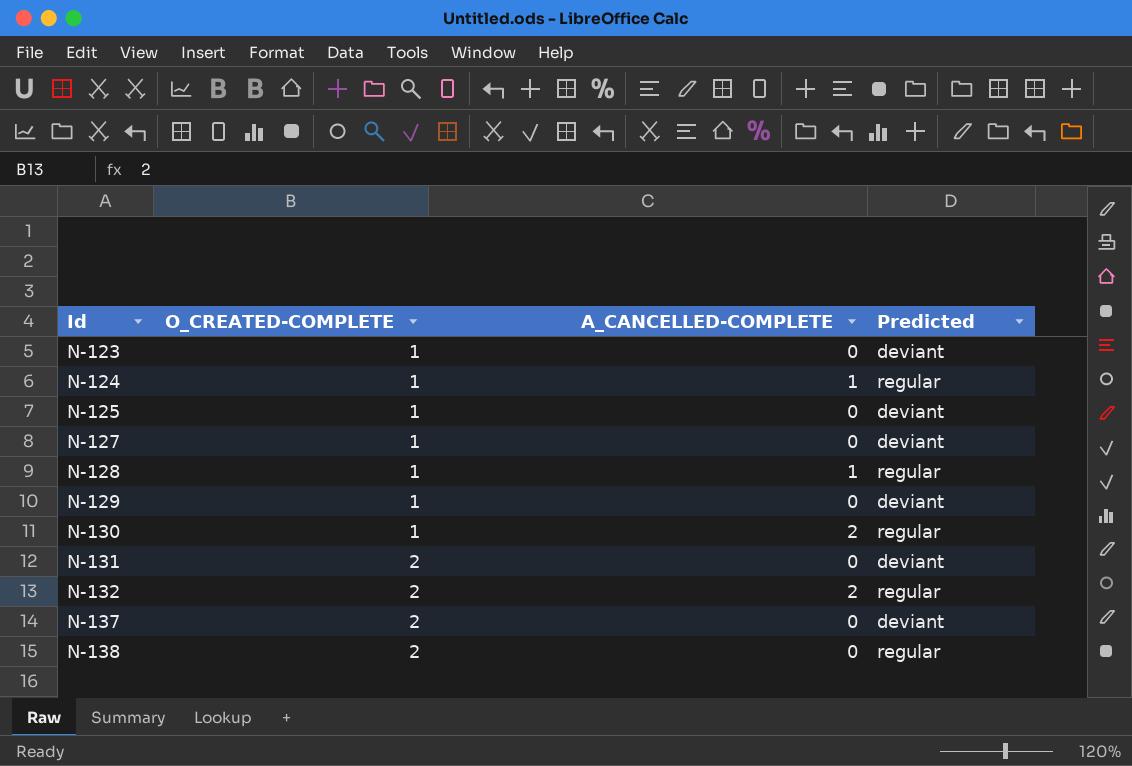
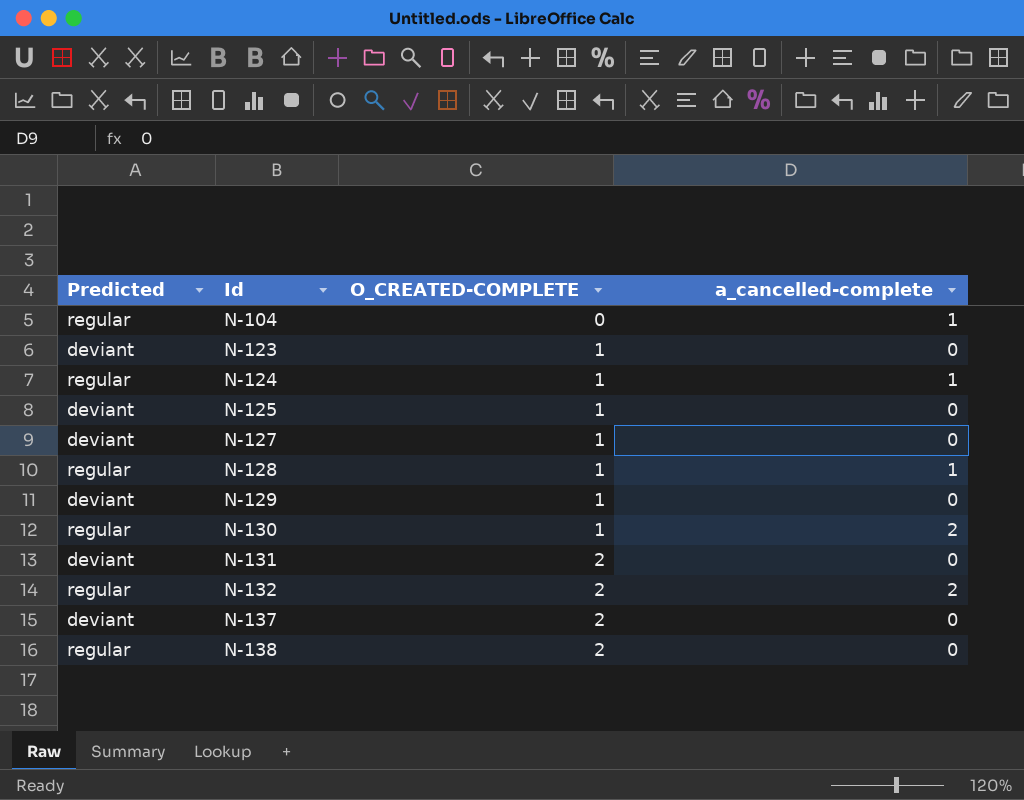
column Predicted | position: 4 -> 1
column name: A_CANCELLED-COMPLETE -> a_cancelled-complete
row N-104: none -> regular | 0 | 1

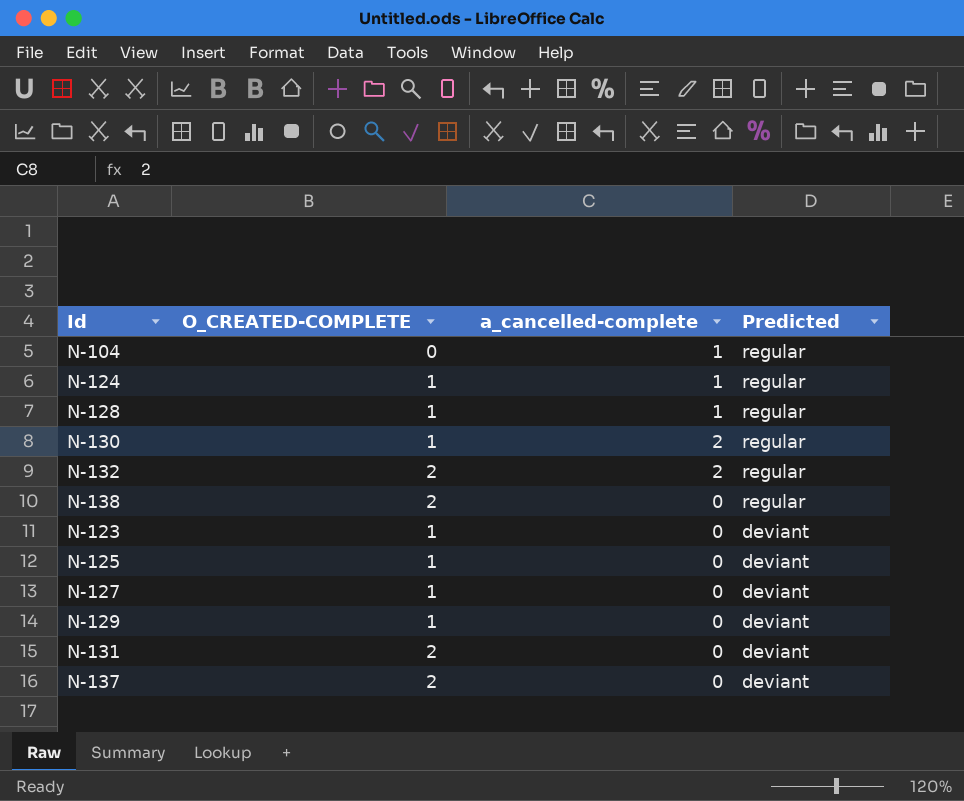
row order: Id ascending -> Predicted descending
column Predicted | position: 1 -> 4

